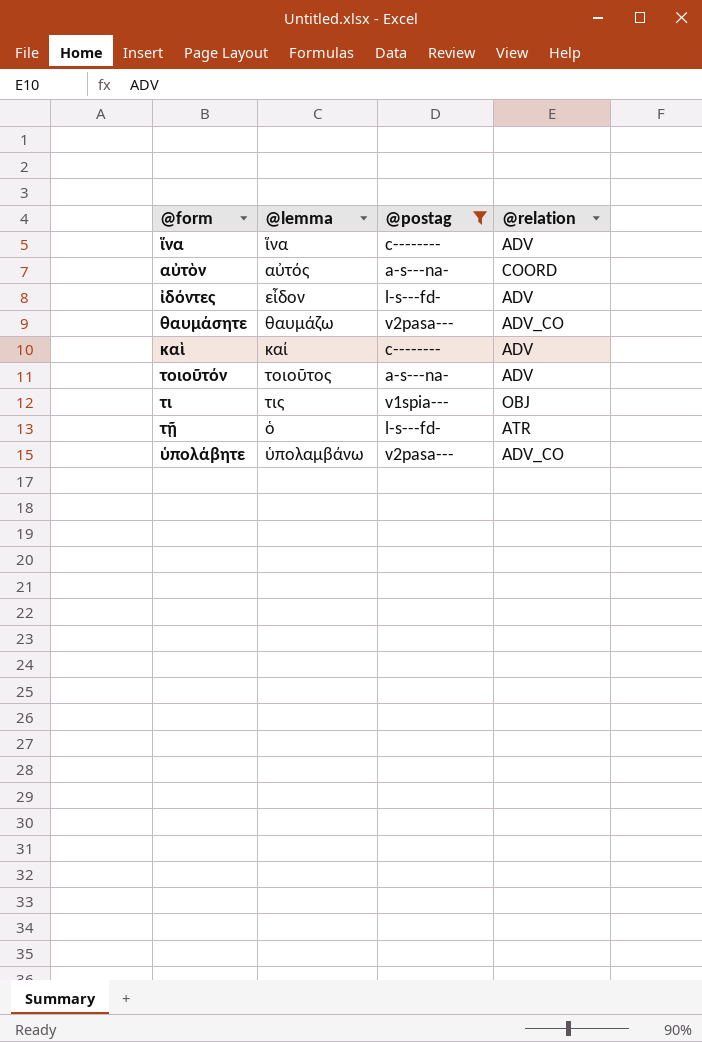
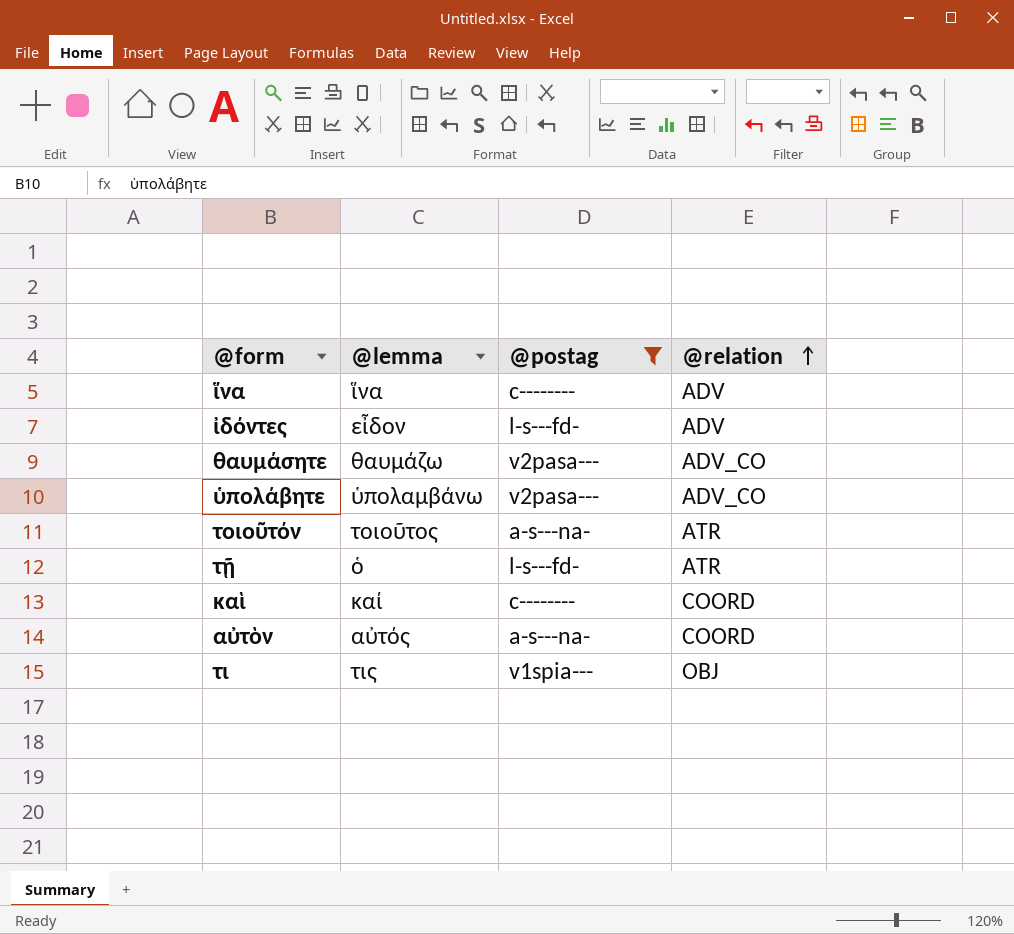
row order: none -> @relation ascending
τοιοῦτόν | @relation: ADV -> ATR
καὶ | @relation: ADV -> COORD

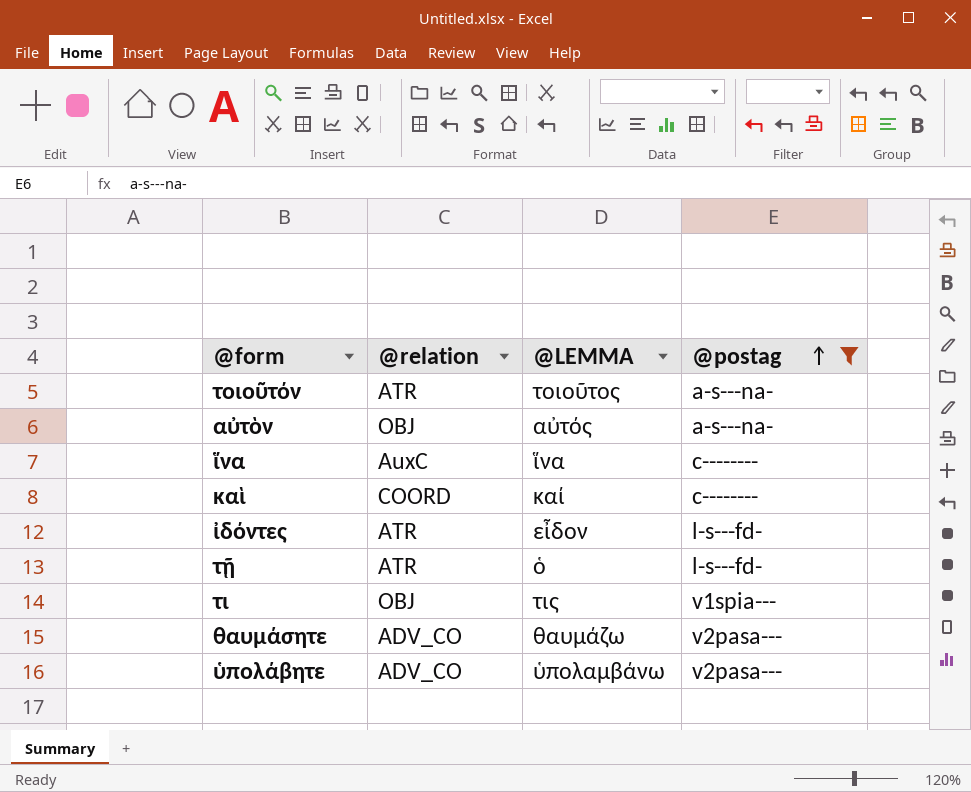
row order: @relation ascending -> @postag ascending
column @relation | position: 4 -> 2
column name: @lemma -> @LEMMA
αὐτὸν | @relation: COORD -> OBJ
ἵνα | @relation: ADV -> AuxC
ἰδόντες | @relation: ADV -> ATR

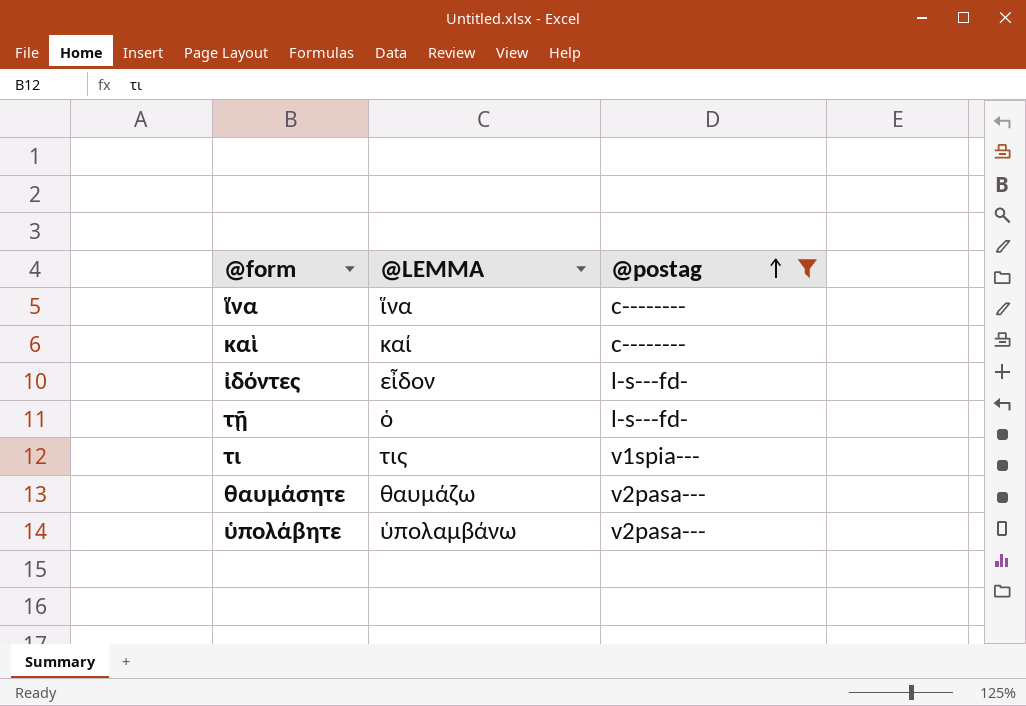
column @relation | position: 2 -> none
row τοιοῦτόν: ATR | τοιοῦτος | a-s---na- -> none
row αὐτὸν: OBJ | αὐτός | a-s---na- -> none

